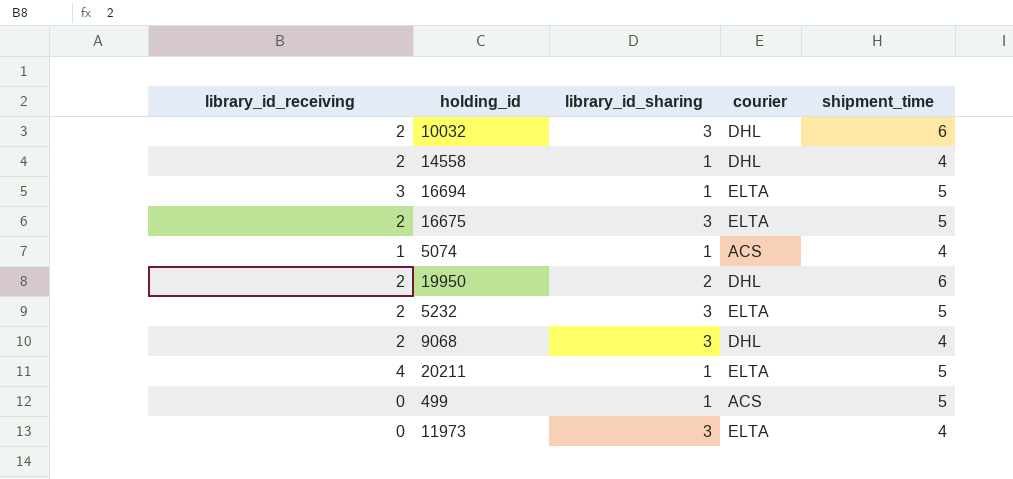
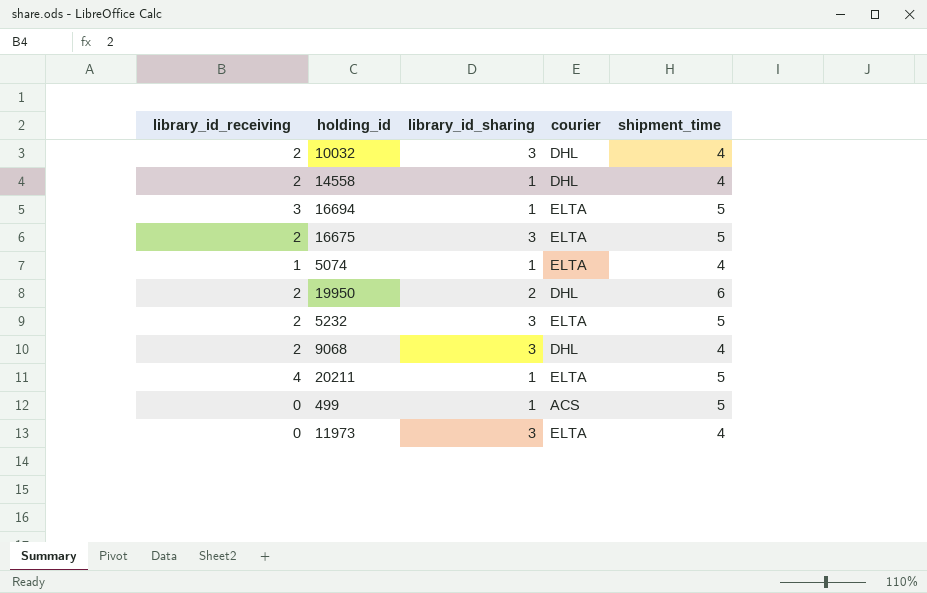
10032 | shipment_time: 6 -> 4
5074 | courier: ACS -> ELTA

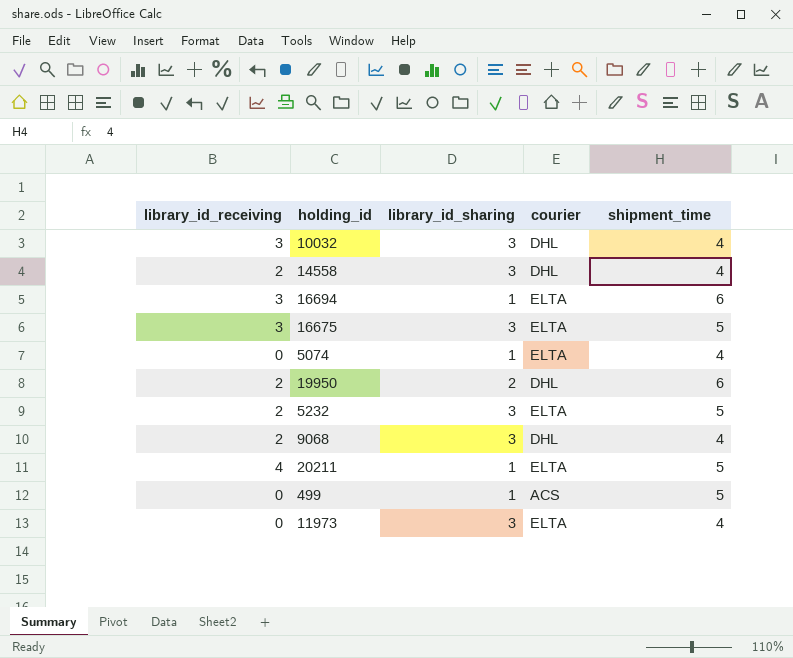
10032 | library_id_receiving: 2 -> 3
14558 | library_id_sharing: 1 -> 3
16694 | shipment_time: 5 -> 6
16675 | library_id_receiving: 2 -> 3
5074 | library_id_receiving: 1 -> 0

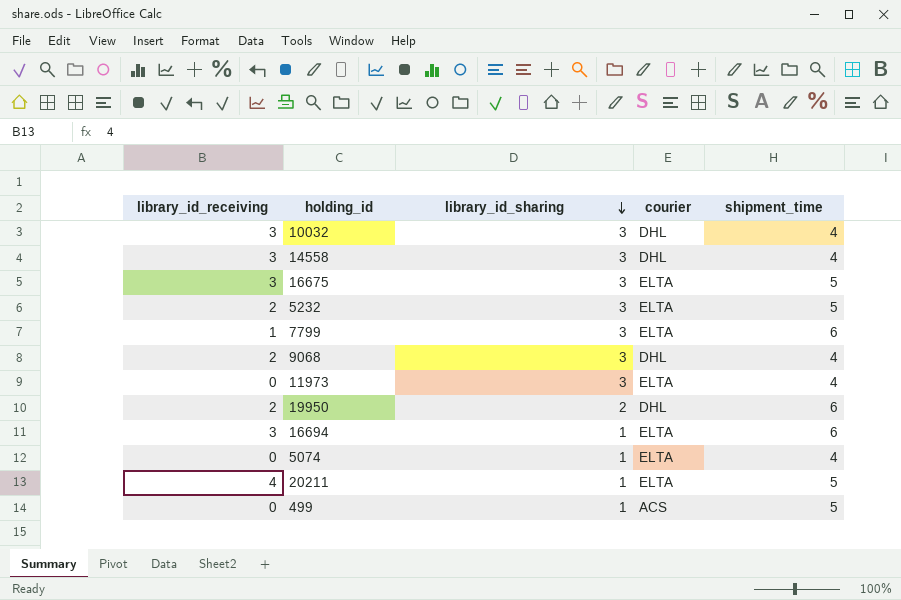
row order: none -> library_id_sharing descending
14558 | library_id_receiving: 2 -> 3
row 7799: none -> 1 | 3 | ELTA | 6

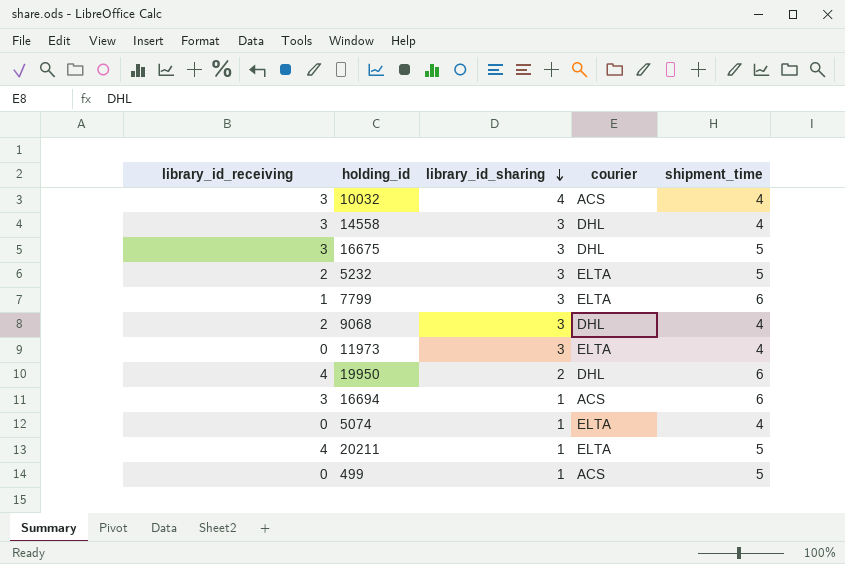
10032 | library_id_sharing: 3 -> 4
10032 | courier: DHL -> ACS
16675 | courier: ELTA -> DHL
19950 | library_id_receiving: 2 -> 4
16694 | courier: ELTA -> ACS

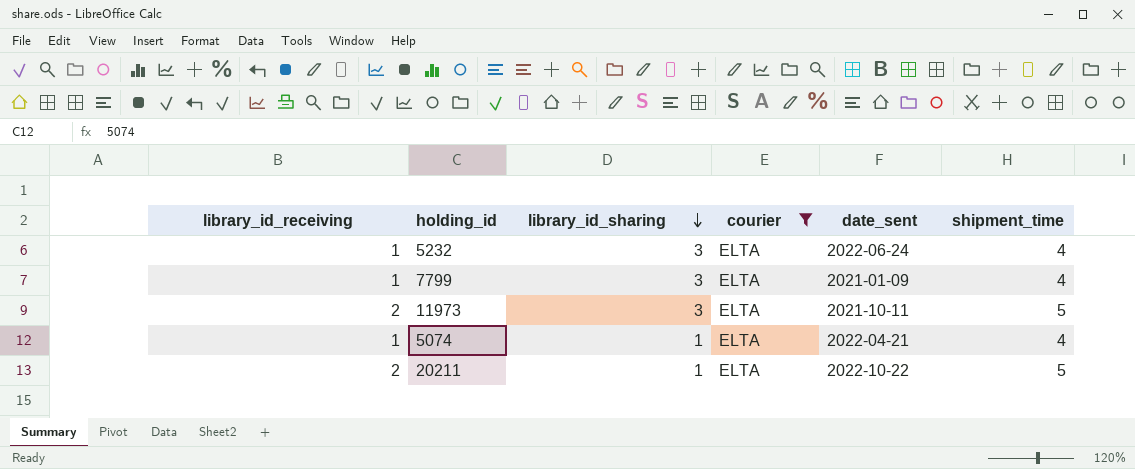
filter: none -> courier = ELTA
column date_sent | position: none -> 5
5232 | library_id_receiving: 2 -> 1
5232 | shipment_time: 5 -> 4
7799 | shipment_time: 6 -> 4
11973 | library_id_receiving: 0 -> 2
11973 | shipment_time: 4 -> 5
5074 | library_id_receiving: 0 -> 1
20211 | library_id_receiving: 4 -> 2

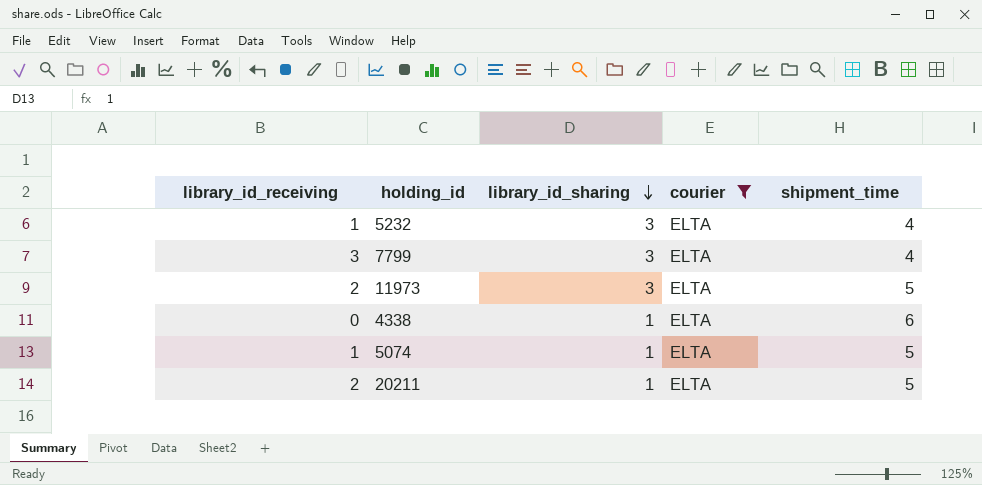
column date_sent | position: 5 -> none
7799 | library_id_receiving: 1 -> 3
row 4338: none -> 0 | 1 | ELTA | 6
5074 | shipment_time: 4 -> 5

